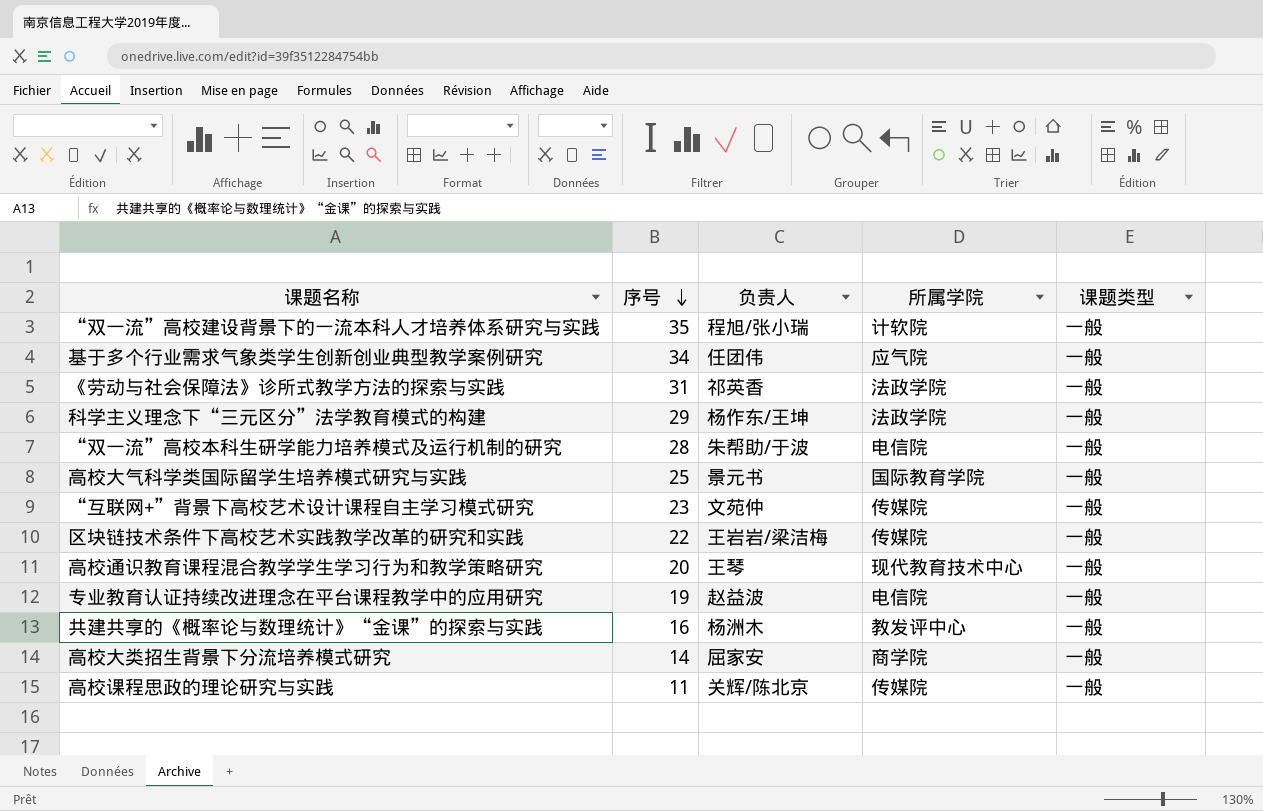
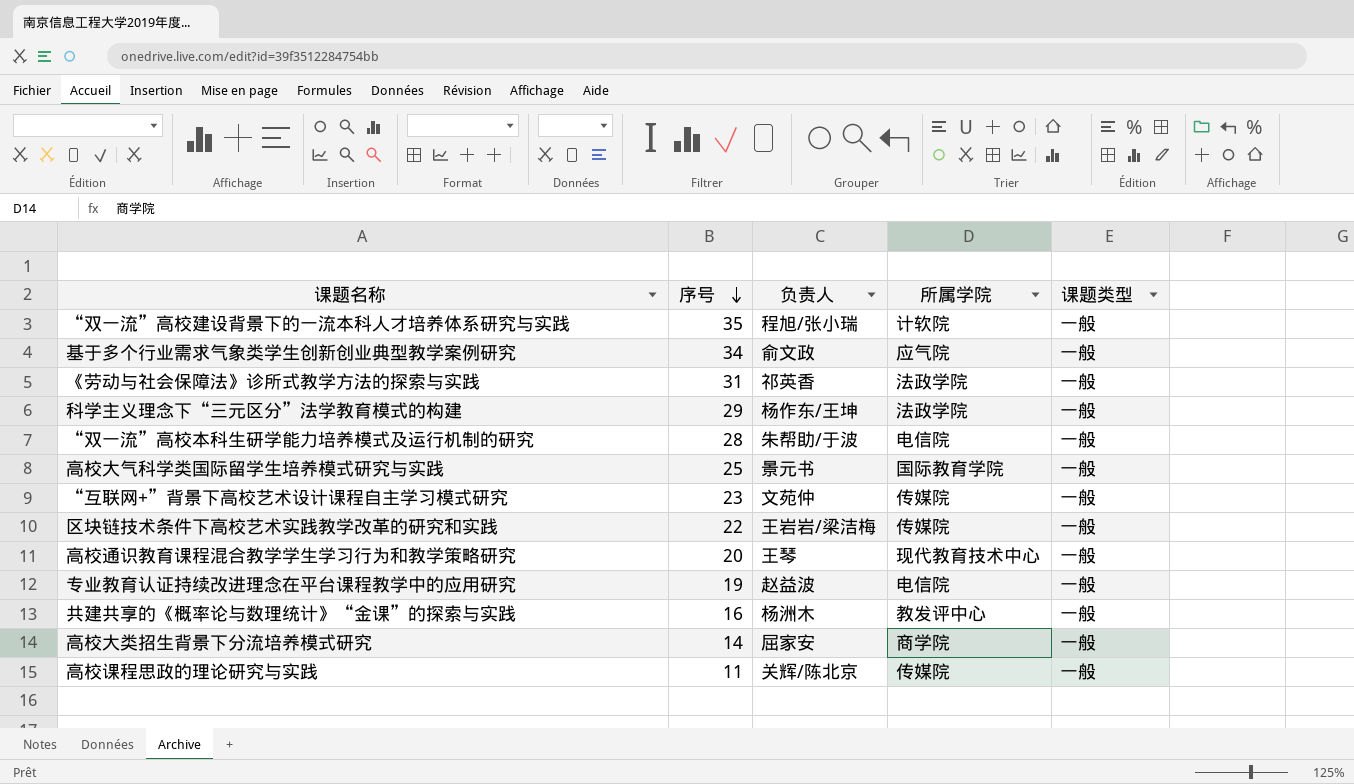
基于多个行业需求气象类学生创新创业典型教学案例研究 | 负责人: 任团伟 -> 俞文政

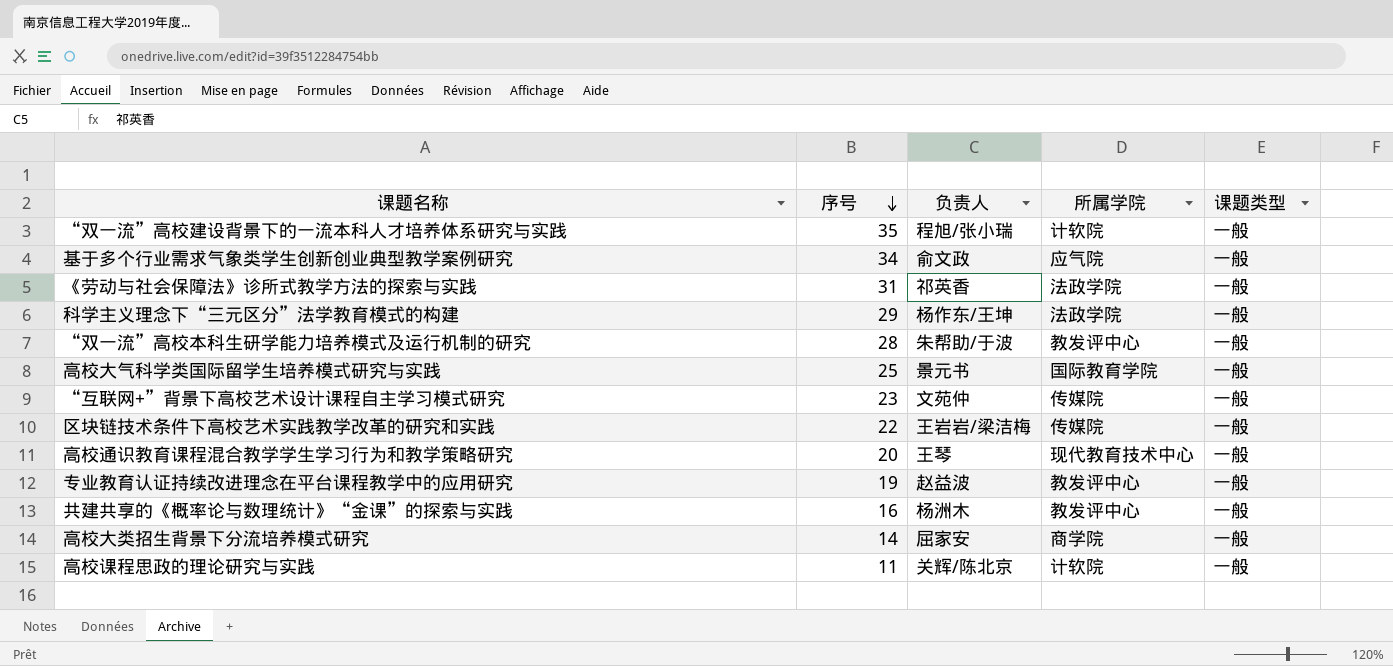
“双一流”高校本科生研学能力培养模式及运行机制的研究 | 所属学院: 电信院 -> 教发评中心
专业教育认证持续改进理念在平台课程教学中的应用研究 | 所属学院: 电信院 -> 教发评中心
高校课程思政的理论研究与实践 | 所属学院: 传媒院 -> 计软院

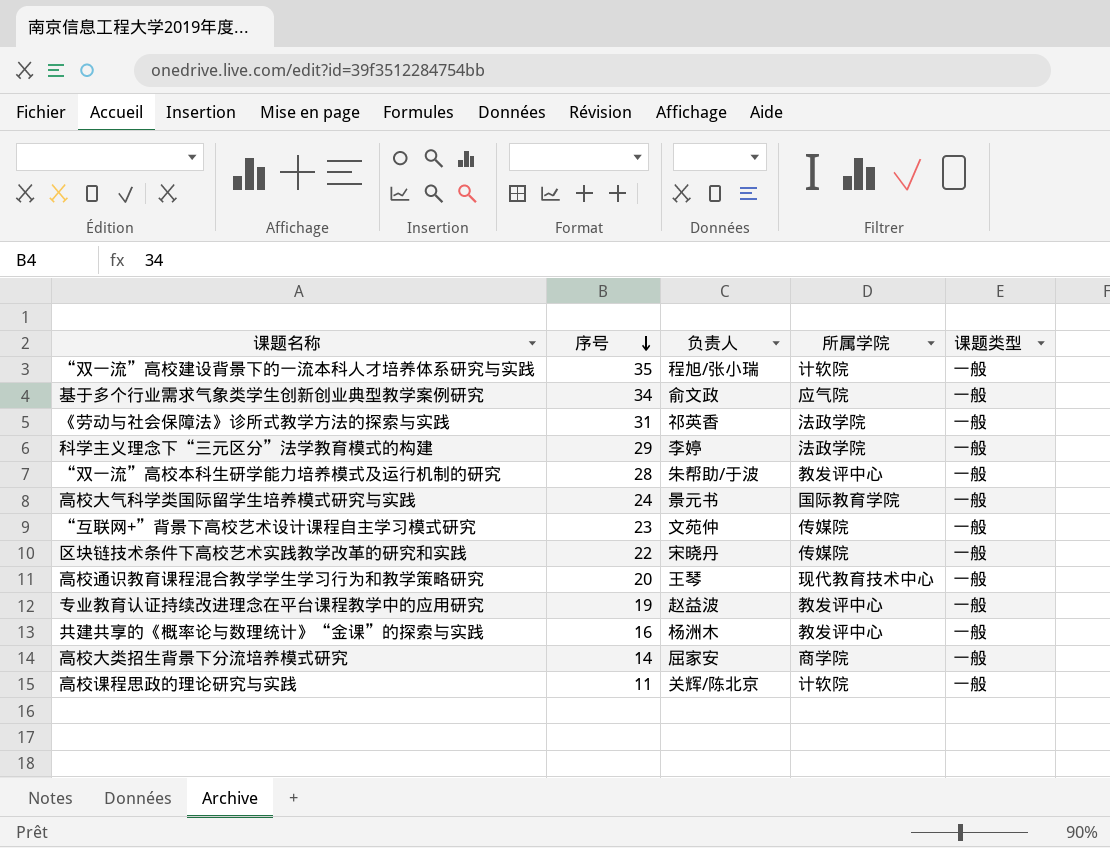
科学主义理念下“三元区分”法学教育模式的构建 | 负责人: 杨作东/王坤 -> 李婷
高校大气科学类国际留学生培养模式研究与实践 | 序号: 25 -> 24
区块链技术条件下高校艺术实践教学改革的研究和实践 | 负责人: 王岩岩/梁洁梅 -> 宋晓丹

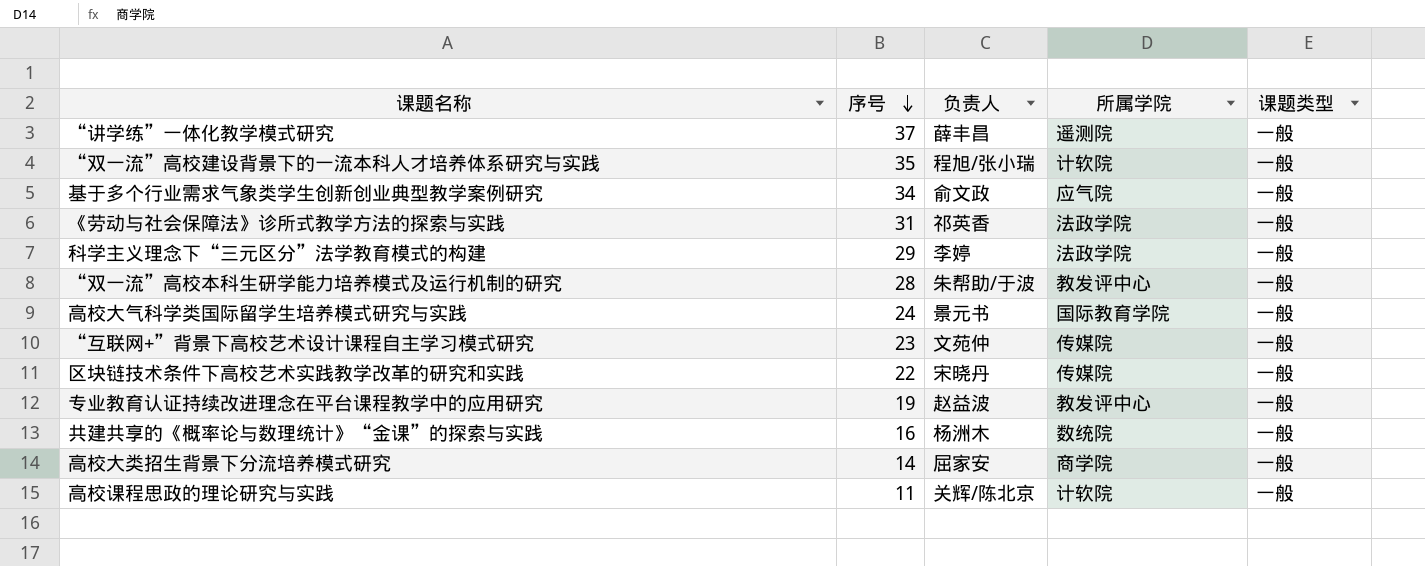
row 高校通识教育课程混合教学学生学习行为和教学策略研究: 20 | 王琴 | 现代教育技术中心 | 一般 -> none
row “讲学练”一体化教学模式研究: none -> 37 | 薛丰昌 | 遥测院 | 一般
共建共享的《概率论与数理统计》“金课”的探索与实践 | 所属学院: 教发评中心 -> 数统院

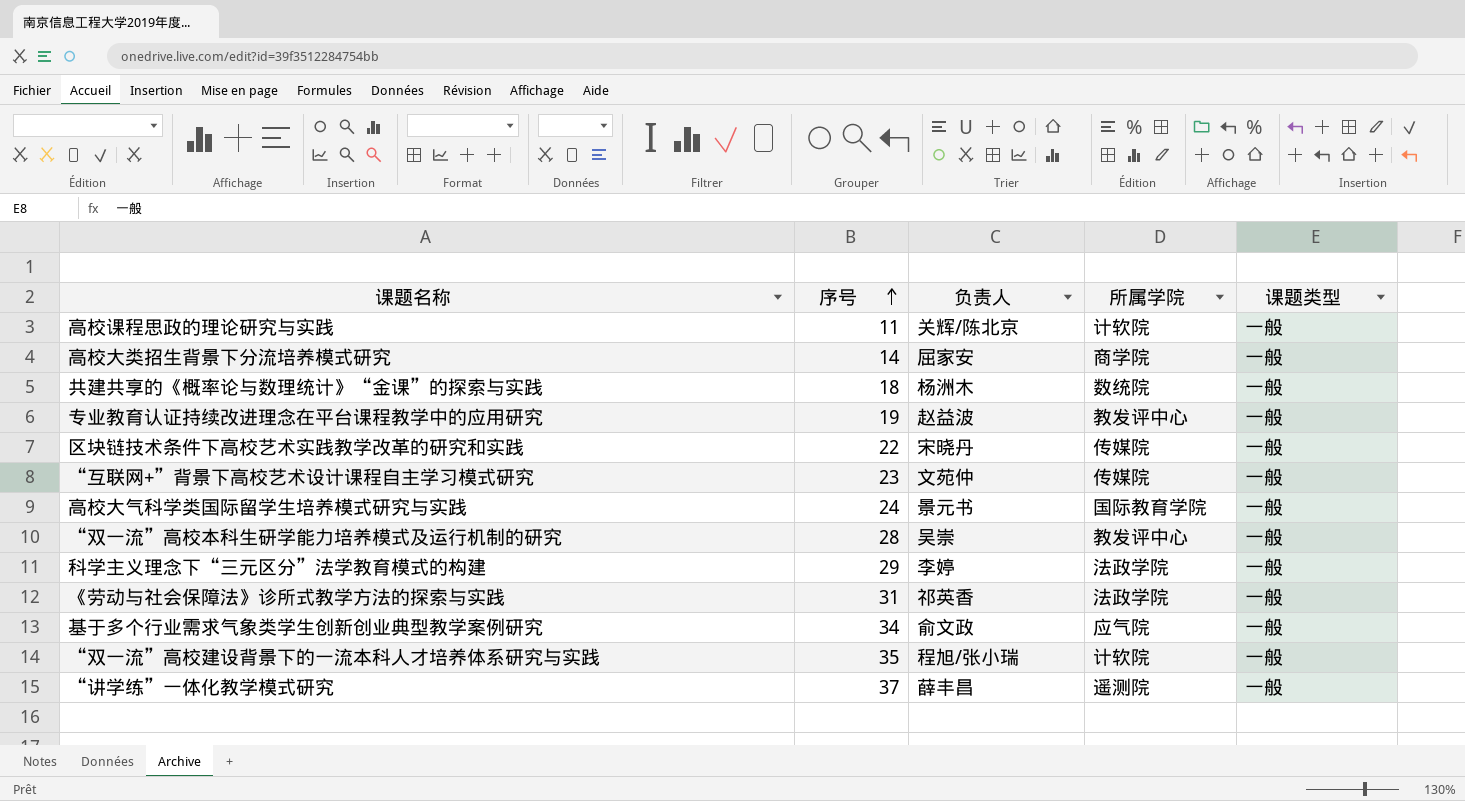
row order: 序号 descending -> 序号 ascending
共建共享的《概率论与数理统计》“金课”的探索与实践 | 序号: 16 -> 18
“双一流”高校本科生研学能力培养模式及运行机制的研究 | 负责人: 朱帮助/于波 -> 吴崇

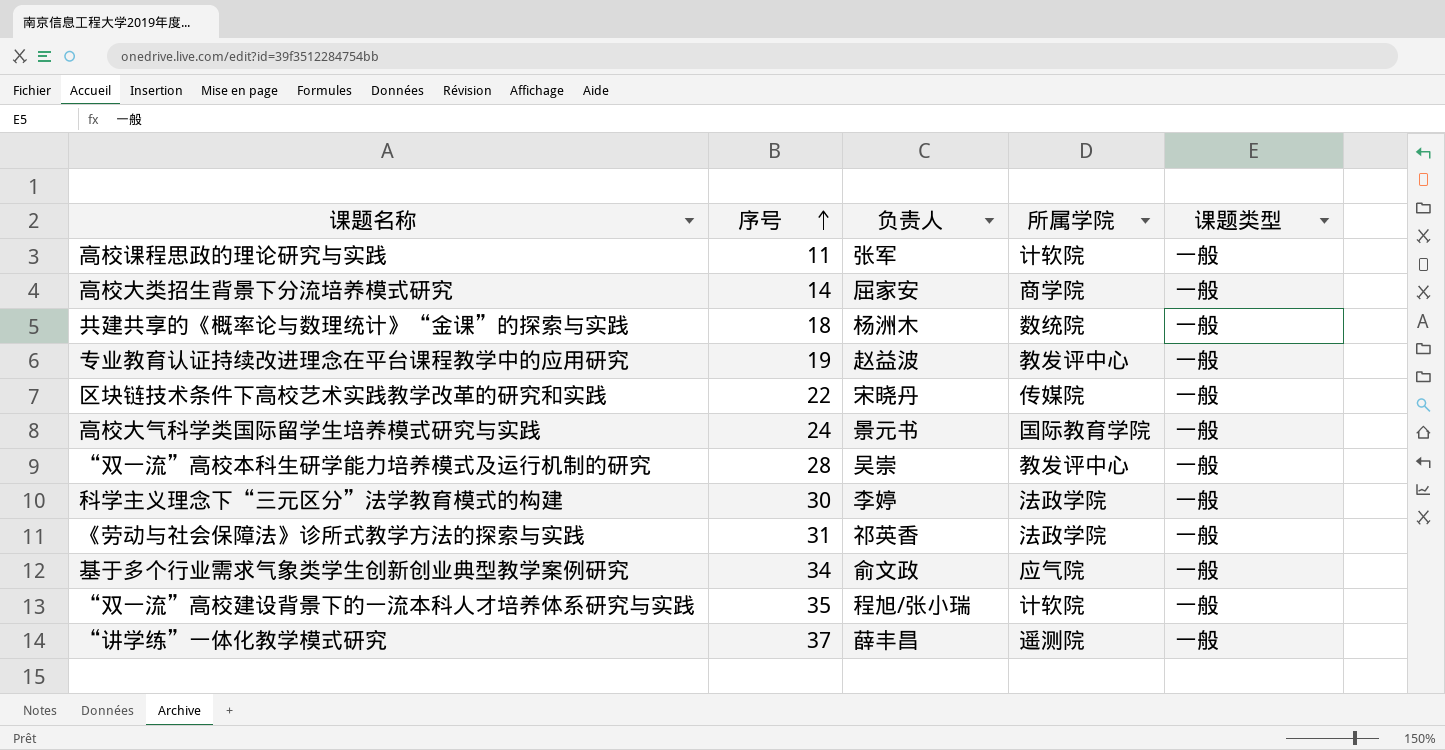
row “互联网+”背景下高校艺术设计课程自主学习模式研究: 23 | 文苑仲 | 传媒院 | 一般 -> none
高校课程思政的理论研究与实践 | 负责人: 关辉/陈北京 -> 张军
科学主义理念下“三元区分”法学教育模式的构建 | 序号: 29 -> 30

